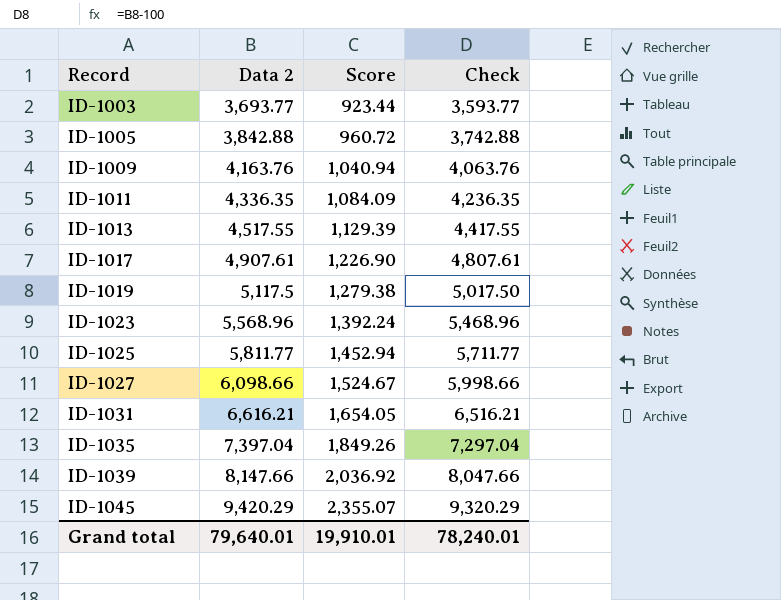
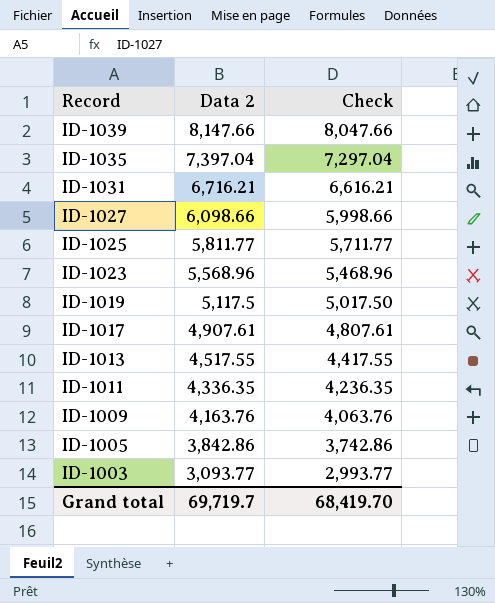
row order: Record ascending -> Record descending
column Score | formula: [Data 2] * 0.25 -> none
row ID-1045: 9,420.29 | 2,355.07 | 9,320.29 -> none
ID-1031 | Data 2: 6,616.21 -> 6,716.21
ID-1031 | Check: 6,516.21 -> 6,616.21
ID-1005 | Data 2: 3,842.88 -> 3,842.86
ID-1005 | Check: 3,742.88 -> 3,742.86
ID-1003 | Data 2: 3,693.77 -> 3,093.77
ID-1003 | Check: 3,593.77 -> 2,993.77
Grand total | Data 2: 79,640.01 -> 69,719.7
Grand total | Check: 78,240.01 -> 68,419.70

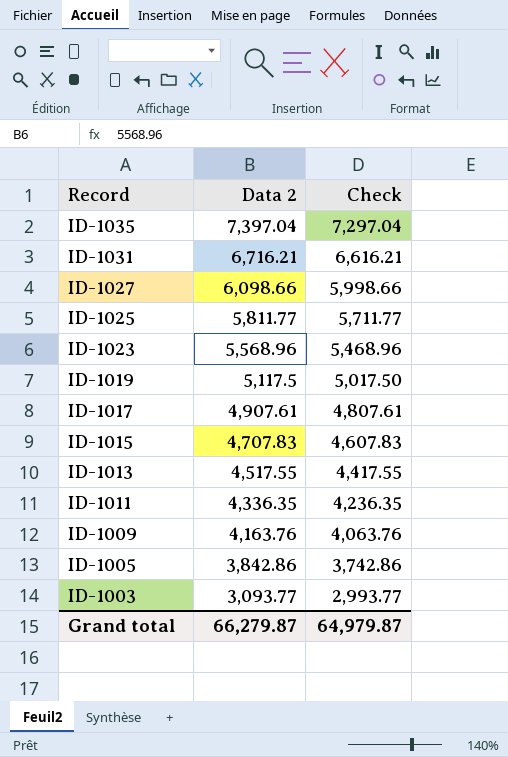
row ID-1039: 8,147.66 | 8,047.66 -> none
row ID-1015: none -> 4,707.83 | 4,607.83
Grand total | Data 2: 69,719.7 -> 66,279.87
Grand total | Check: 68,419.70 -> 64,979.87

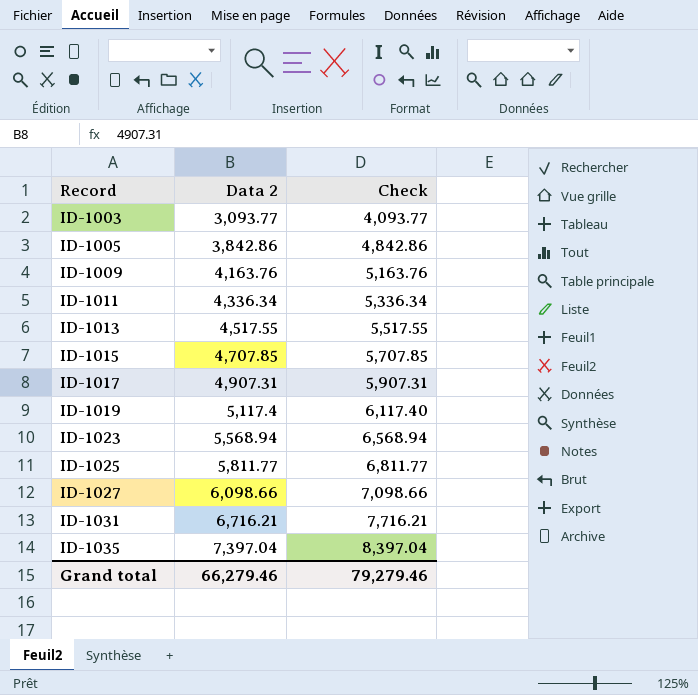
row order: Record descending -> Record ascending
column Check | formula: [Data 2] - 100 -> [Data 2] + 1000
ID-1011 | Data 2: 4,336.35 -> 4,336.34
ID-1015 | Data 2: 4,707.83 -> 4,707.85
ID-1017 | Data 2: 4,907.61 -> 4,907.31
ID-1019 | Data 2: 5,117.5 -> 5,117.4
ID-1023 | Data 2: 5,568.96 -> 5,568.94
Grand total | Data 2: 66,279.87 -> 66,279.46
Grand total | Check: 64,979.87 -> 79,279.46

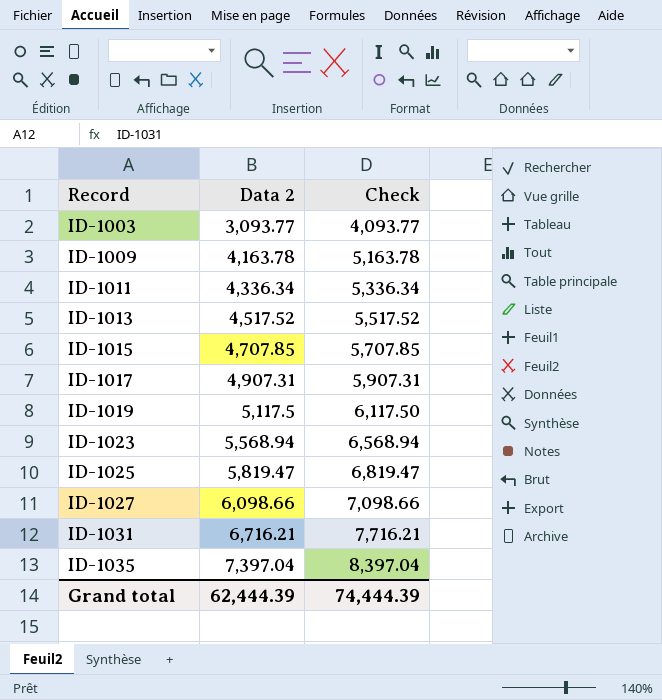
row ID-1005: 3,842.86 | 4,842.86 -> none
ID-1009 | Data 2: 4,163.76 -> 4,163.78
ID-1009 | Check: 5,163.76 -> 5,163.78
ID-1013 | Data 2: 4,517.55 -> 4,517.52
ID-1013 | Check: 5,517.55 -> 5,517.52
ID-1019 | Data 2: 5,117.4 -> 5,117.5
ID-1019 | Check: 6,117.40 -> 6,117.50
ID-1025 | Data 2: 5,811.77 -> 5,819.47
ID-1025 | Check: 6,811.77 -> 6,819.47
Grand total | Data 2: 66,279.46 -> 62,444.39
Grand total | Check: 79,279.46 -> 74,444.39

